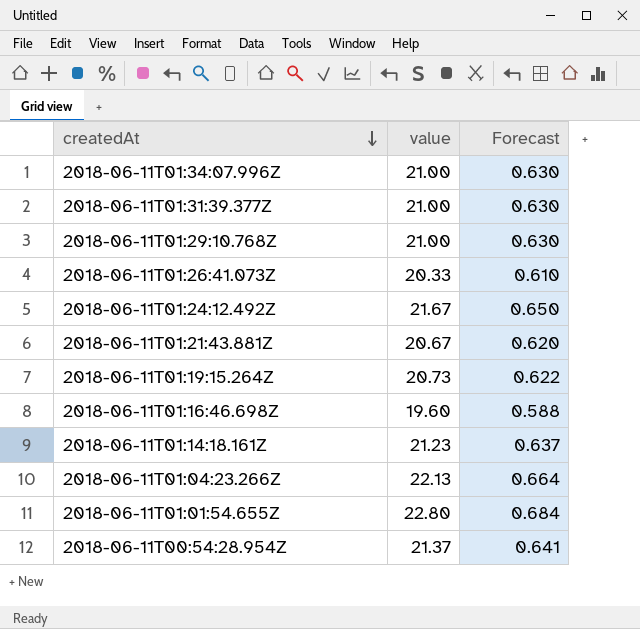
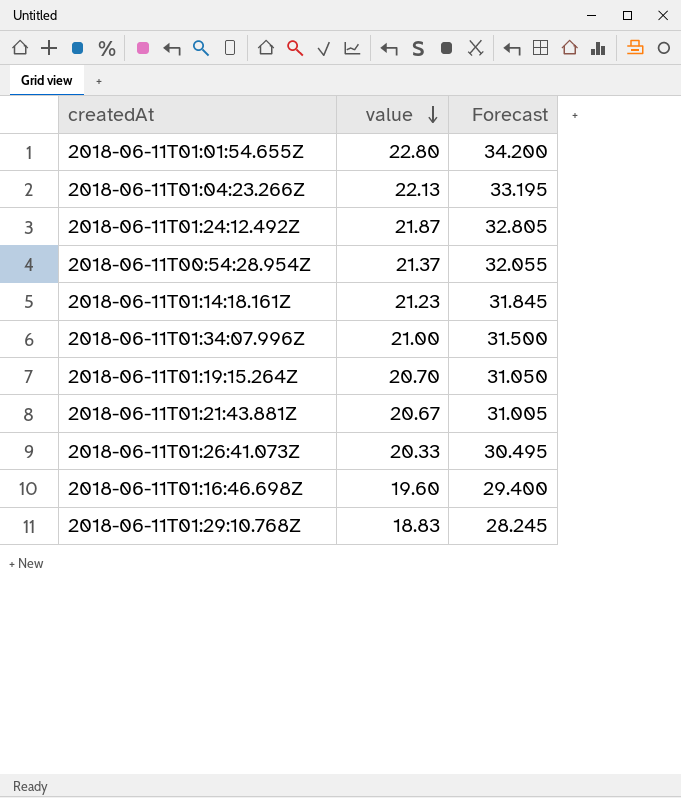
row order: createdAt descending -> value descending
column Forecast | formula: [value] * 0.03 -> [value] * 1.5
row 2018-06-11T01:31:39.377Z: 21.00 | 0.630 -> none
2018-06-11T01:24:12.492Z | value: 21.67 -> 21.87
2018-06-11T01:19:15.264Z | value: 20.73 -> 20.70
2018-06-11T01:29:10.768Z | value: 21.00 -> 18.83

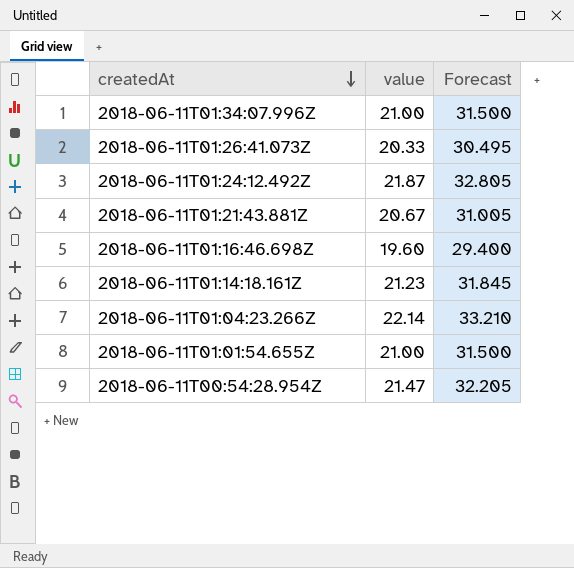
row order: value descending -> createdAt descending
row 2018-06-11T01:19:15.264Z: 20.70 | 31.050 -> none
row 2018-06-11T01:29:10.768Z: 18.83 | 28.245 -> none
2018-06-11T01:04:23.266Z | value: 22.13 -> 22.14
2018-06-11T01:04:23.266Z | Forecast: 33.195 -> 33.210
2018-06-11T01:01:54.655Z | value: 22.80 -> 21.00
2018-06-11T01:01:54.655Z | Forecast: 34.200 -> 31.500
2018-06-11T00:54:28.954Z | value: 21.37 -> 21.47
2018-06-11T00:54:28.954Z | Forecast: 32.055 -> 32.205

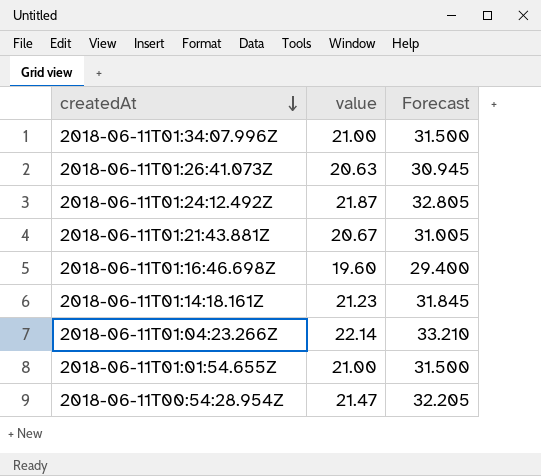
2018-06-11T01:26:41.073Z | value: 20.33 -> 20.63
2018-06-11T01:26:41.073Z | Forecast: 30.495 -> 30.945

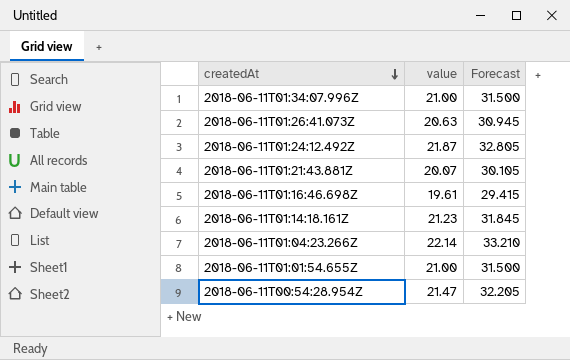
2018-06-11T01:21:43.881Z | value: 20.67 -> 20.07
2018-06-11T01:21:43.881Z | Forecast: 31.005 -> 30.105
2018-06-11T01:16:46.698Z | value: 19.60 -> 19.61
2018-06-11T01:16:46.698Z | Forecast: 29.400 -> 29.415

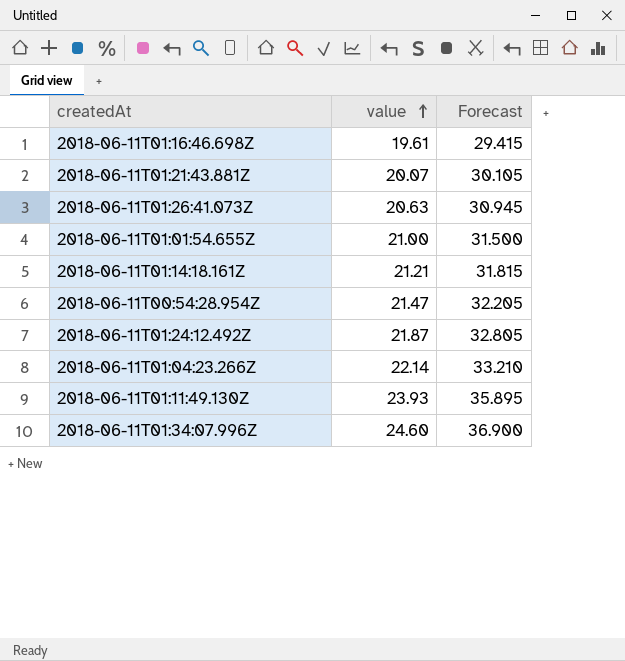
row order: createdAt descending -> value ascending
2018-06-11T01:14:18.161Z | value: 21.23 -> 21.21
2018-06-11T01:14:18.161Z | Forecast: 31.845 -> 31.815
row 2018-06-11T01:11:49.130Z: none -> 23.93 | 35.895
2018-06-11T01:34:07.996Z | value: 21.00 -> 24.60
2018-06-11T01:34:07.996Z | Forecast: 31.500 -> 36.900

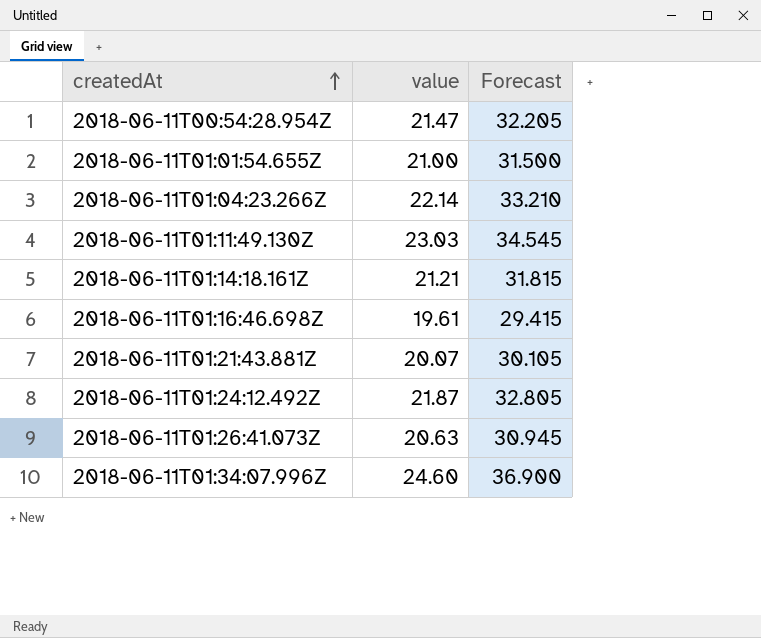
row order: value ascending -> createdAt ascending
2018-06-11T01:11:49.130Z | value: 23.93 -> 23.03
2018-06-11T01:11:49.130Z | Forecast: 35.895 -> 34.545

